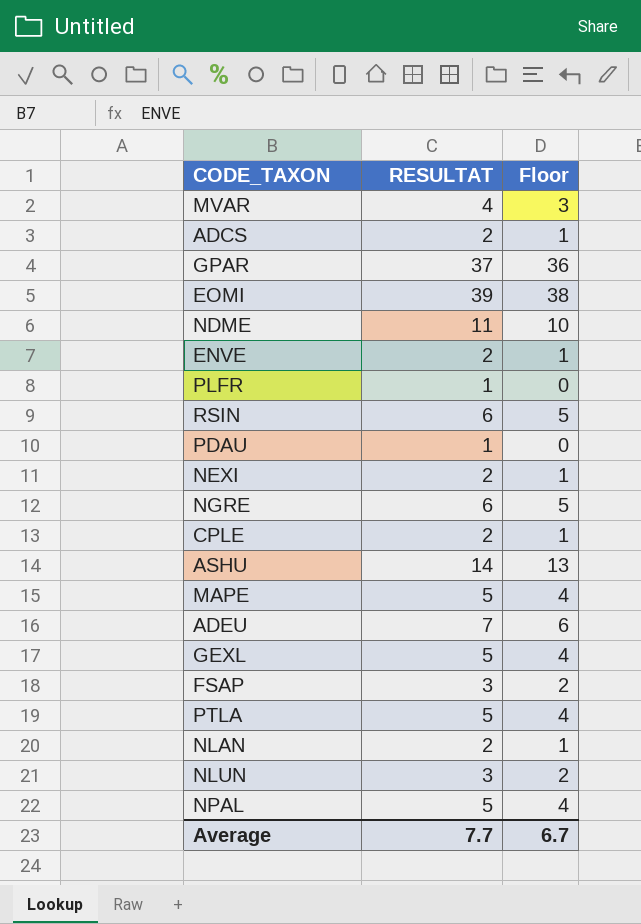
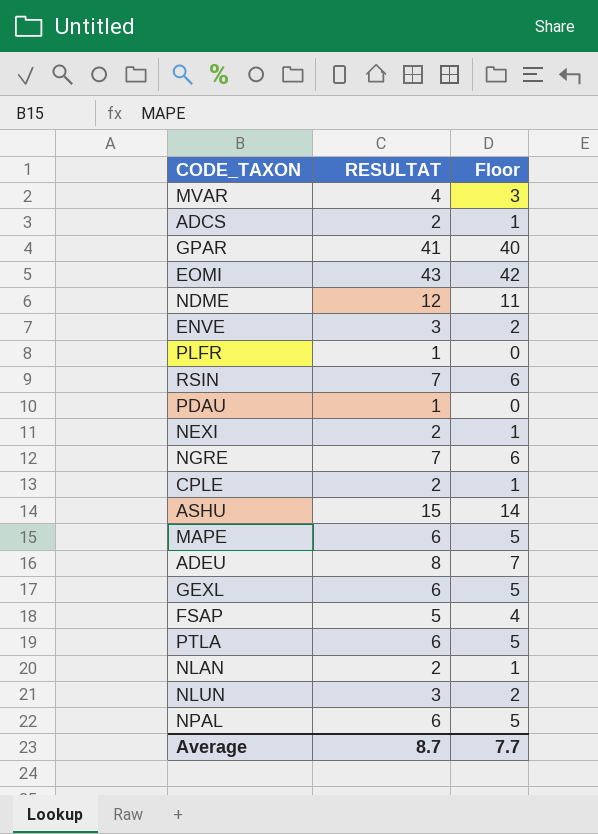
GPAR | RESULTAT: 37 -> 41
GPAR | Floor: 36 -> 40
EOMI | RESULTAT: 39 -> 43
EOMI | Floor: 38 -> 42
NDME | RESULTAT: 11 -> 12
NDME | Floor: 10 -> 11
ENVE | RESULTAT: 2 -> 3
ENVE | Floor: 1 -> 2
RSIN | RESULTAT: 6 -> 7
RSIN | Floor: 5 -> 6
NGRE | RESULTAT: 6 -> 7
NGRE | Floor: 5 -> 6
ASHU | RESULTAT: 14 -> 15
ASHU | Floor: 13 -> 14
MAPE | RESULTAT: 5 -> 6
MAPE | Floor: 4 -> 5
ADEU | RESULTAT: 7 -> 8
ADEU | Floor: 6 -> 7
GEXL | RESULTAT: 5 -> 6
GEXL | Floor: 4 -> 5
FSAP | RESULTAT: 3 -> 5
FSAP | Floor: 2 -> 4
PTLA | RESULTAT: 5 -> 6
PTLA | Floor: 4 -> 5
NPAL | RESULTAT: 5 -> 6
NPAL | Floor: 4 -> 5
Average | RESULTAT: 7.7 -> 8.7
Average | Floor: 6.7 -> 7.7

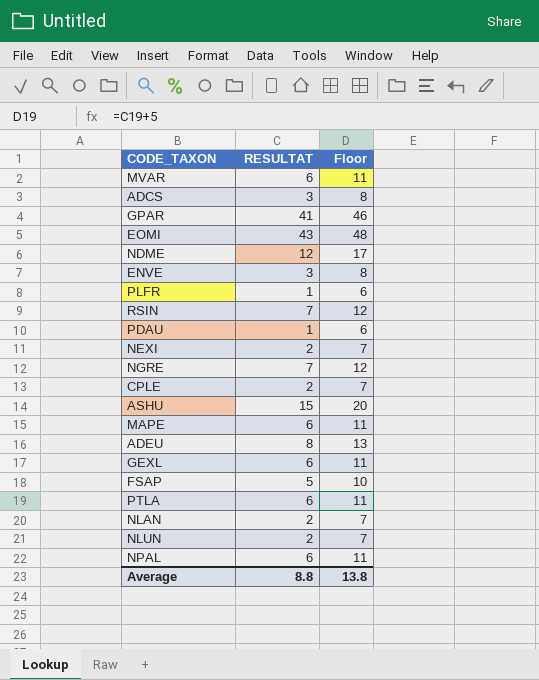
column Floor | formula: [RESULTAT] - 1 -> [RESULTAT] + 5
MVAR | RESULTAT: 4 -> 6
ADCS | RESULTAT: 2 -> 3
NLUN | RESULTAT: 3 -> 2
Average | RESULTAT: 8.7 -> 8.8
Average | Floor: 7.7 -> 13.8

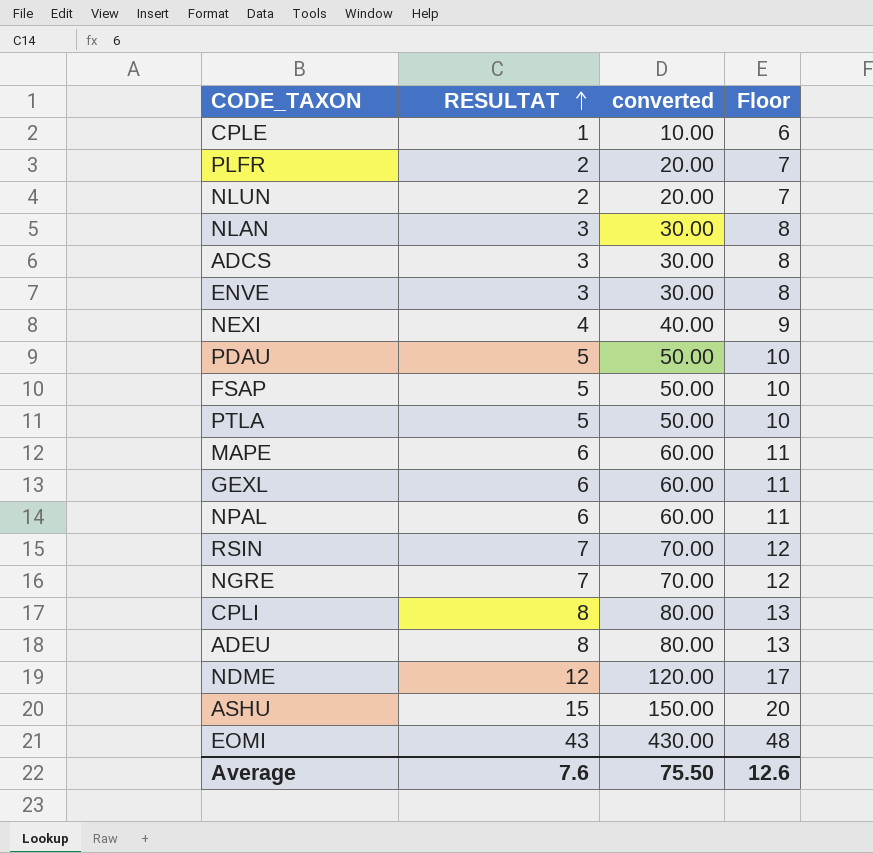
row order: none -> RESULTAT ascending
column converted | formula: none -> [RESULTAT] * 10
row MVAR: 6 | 11 -> none
row GPAR: 41 | 46 -> none
CPLE | RESULTAT: 2 -> 1
CPLE | Floor: 7 -> 6
PLFR | RESULTAT: 1 -> 2
PLFR | Floor: 6 -> 7
NLAN | RESULTAT: 2 -> 3
NLAN | Floor: 7 -> 8
NEXI | RESULTAT: 2 -> 4
NEXI | Floor: 7 -> 9
PDAU | RESULTAT: 1 -> 5
PDAU | Floor: 6 -> 10
PTLA | RESULTAT: 6 -> 5
PTLA | Floor: 11 -> 10
row CPLI: none -> 8 | 80.00 | 13
Average | RESULTAT: 8.8 -> 7.6
Average | Floor: 13.8 -> 12.6

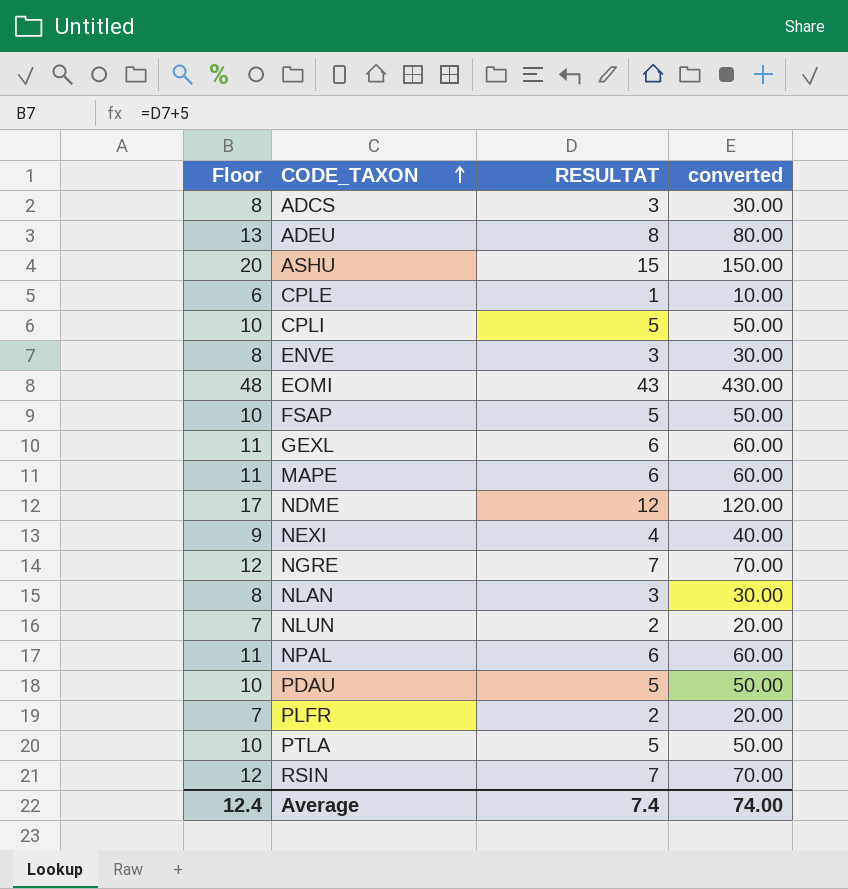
row order: RESULTAT ascending -> CODE_TAXON ascending
column Floor | position: 4 -> 1
CPLI | Floor: 13 -> 10
CPLI | RESULTAT: 8 -> 5
CPLI | converted: 80.00 -> 50.00
Average | Floor: 12.6 -> 12.4
Average | RESULTAT: 7.6 -> 7.4
Average | converted: 75.50 -> 74.00

